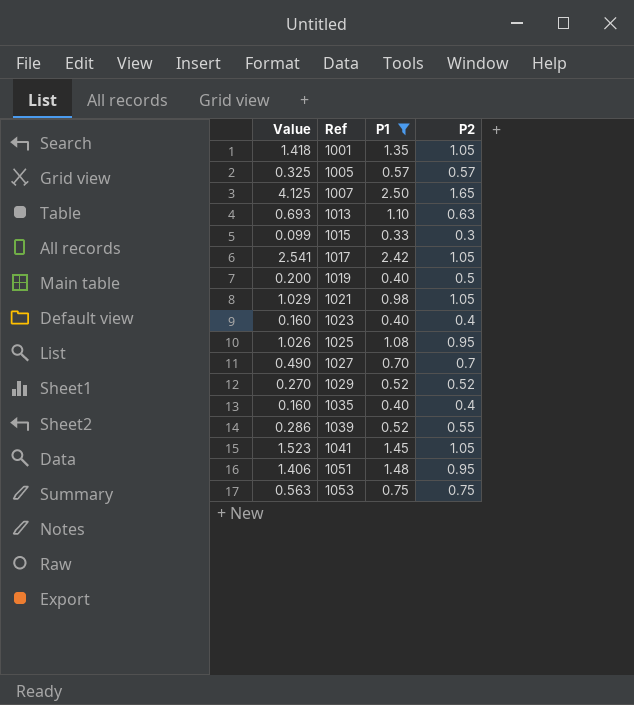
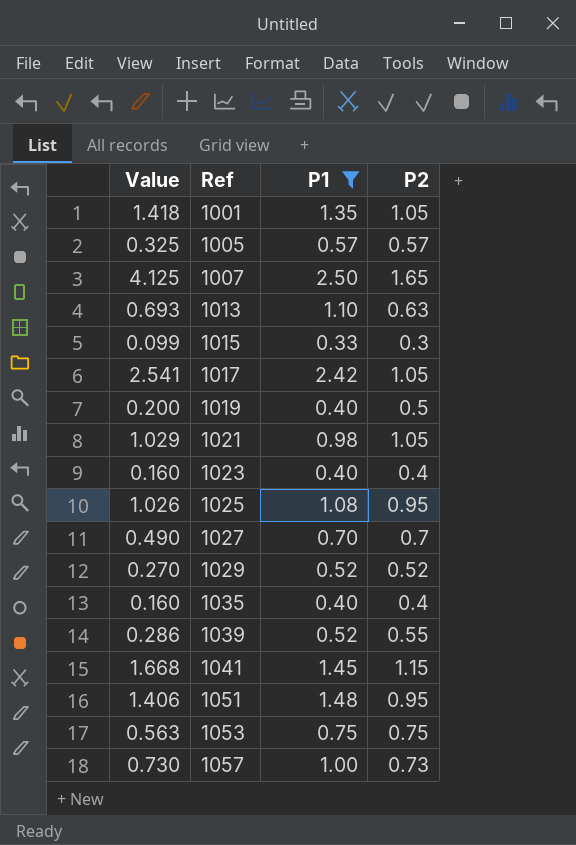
1041 | Value: 1.523 -> 1.668
1041 | P2: 1.05 -> 1.15
row 1057: none -> 0.730 | 1.00 | 0.73

